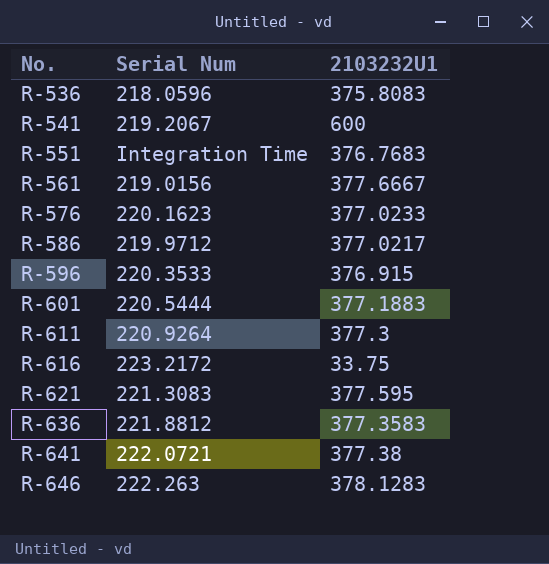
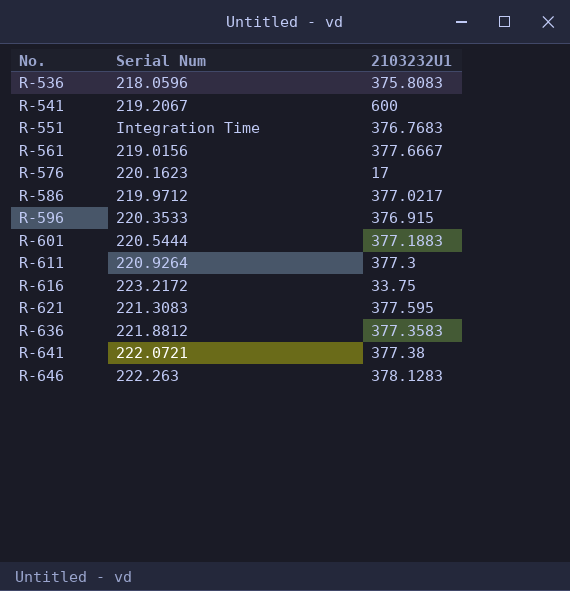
R-576 | 2103232U1: 377.0233 -> 17

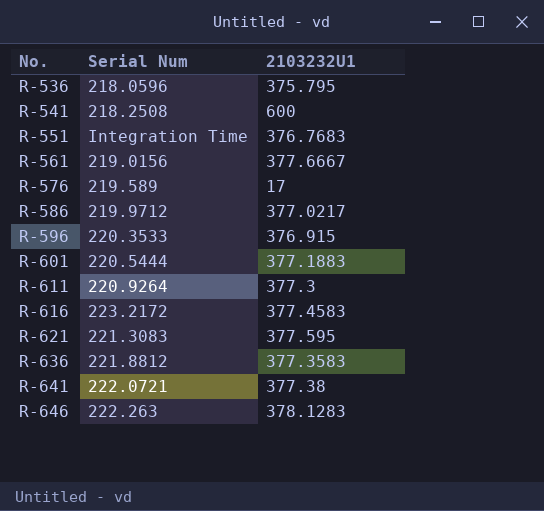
R-536 | 2103232U1: 375.8083 -> 375.795
R-541 | Serial Num: 219.2067 -> 218.2508
R-576 | Serial Num: 220.1623 -> 219.589
R-616 | 2103232U1: 33.75 -> 377.4583

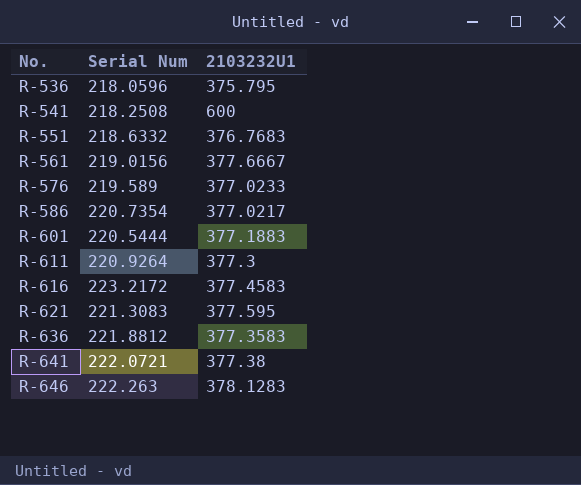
row R-596: 220.3533 | 376.915 -> none
R-551 | Serial Num: Integration Time -> 218.6332
R-576 | 2103232U1: 17 -> 377.0233
R-586 | Serial Num: 219.9712 -> 220.7354

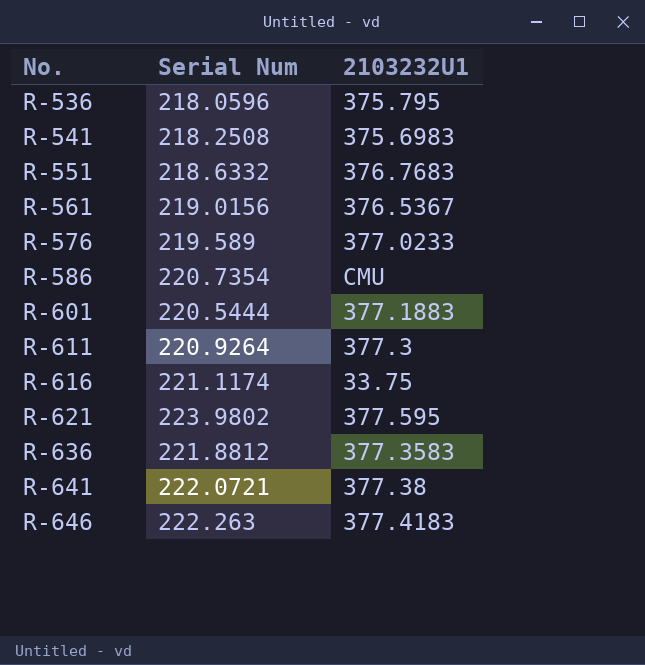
R-541 | 2103232U1: 600 -> 375.6983
R-561 | 2103232U1: 377.6667 -> 376.5367
R-586 | 2103232U1: 377.0217 -> CMU
R-616 | Serial Num: 223.2172 -> 221.1174
R-616 | 2103232U1: 377.4583 -> 33.75
R-621 | Serial Num: 221.3083 -> 223.9802
R-646 | 2103232U1: 378.1283 -> 377.4183

